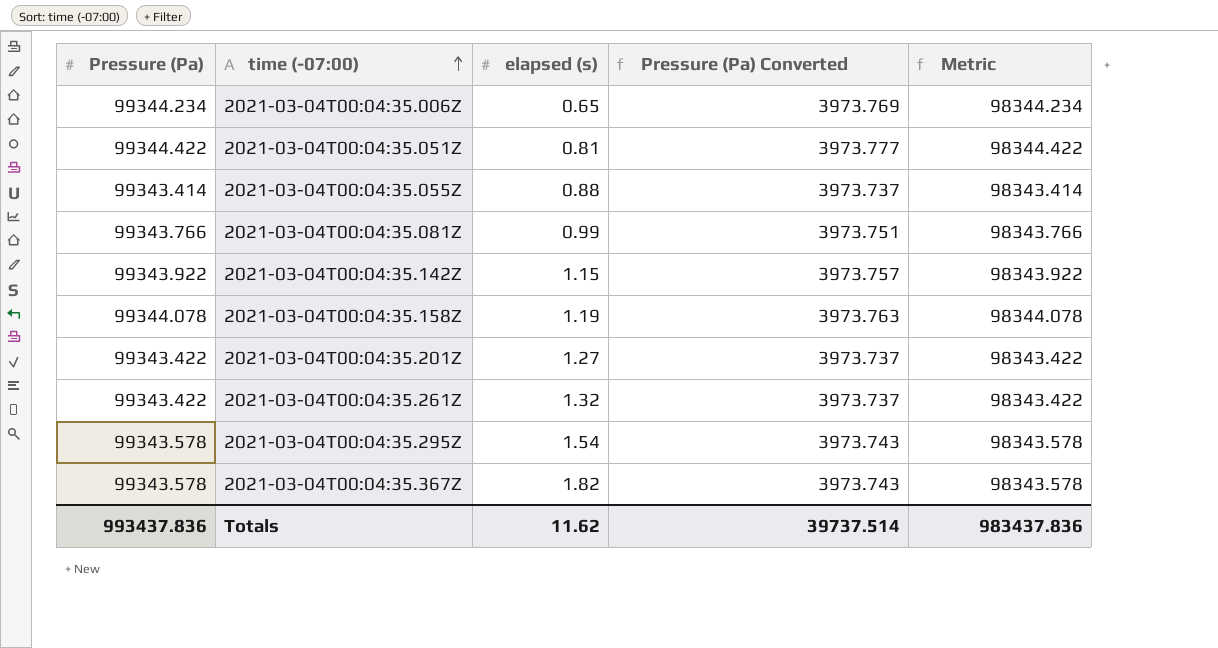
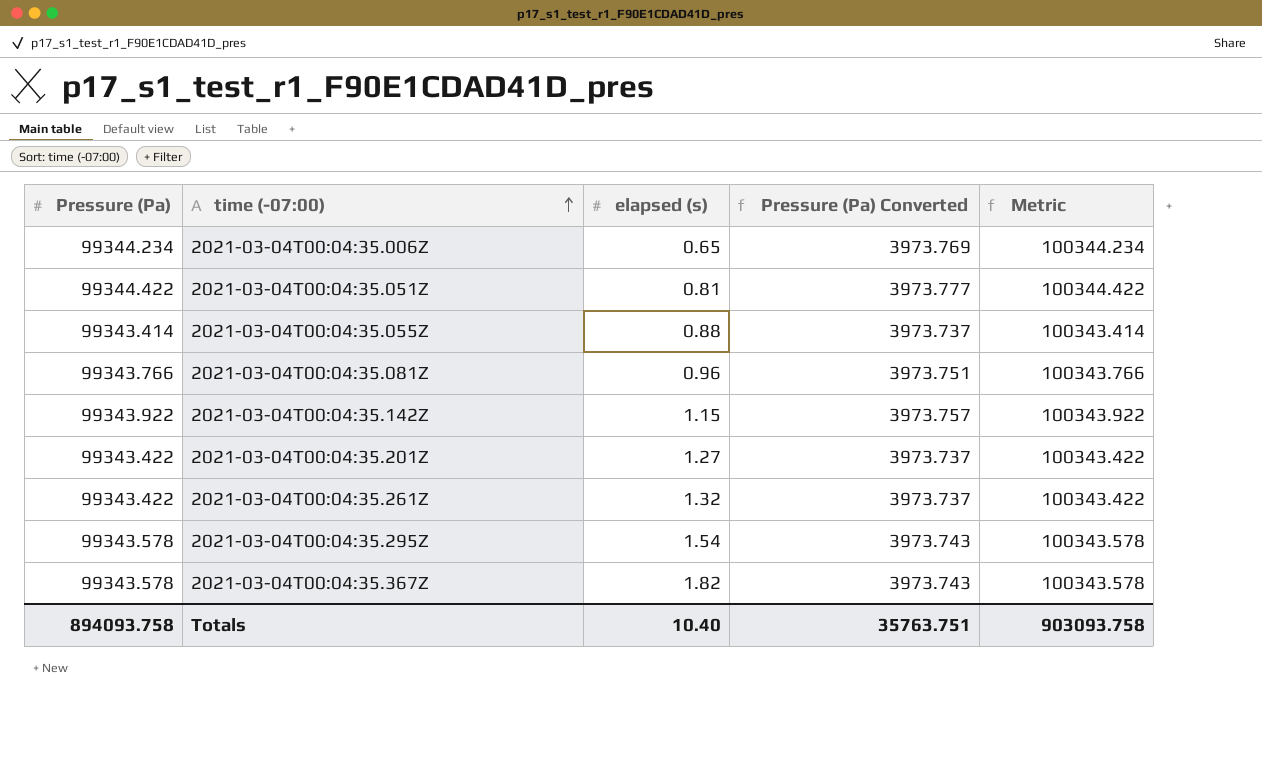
column Metric | formula: [Pressure (Pa)] - 1000 -> [Pressure (Pa)] + 1000
row 2021-03-04T00:04:35.158Z: 99344.078 | 1.19 | 3973.763 | 98344.078 -> none
2021-03-04T00:04:35.081Z | elapsed (s): 0.99 -> 0.96
Totals | Pressure (Pa): 993437.836 -> 894093.758
Totals | elapsed (s): 11.62 -> 10.40
Totals | Pressure (Pa) Converted: 39737.514 -> 35763.751
Totals | Metric: 983437.836 -> 903093.758

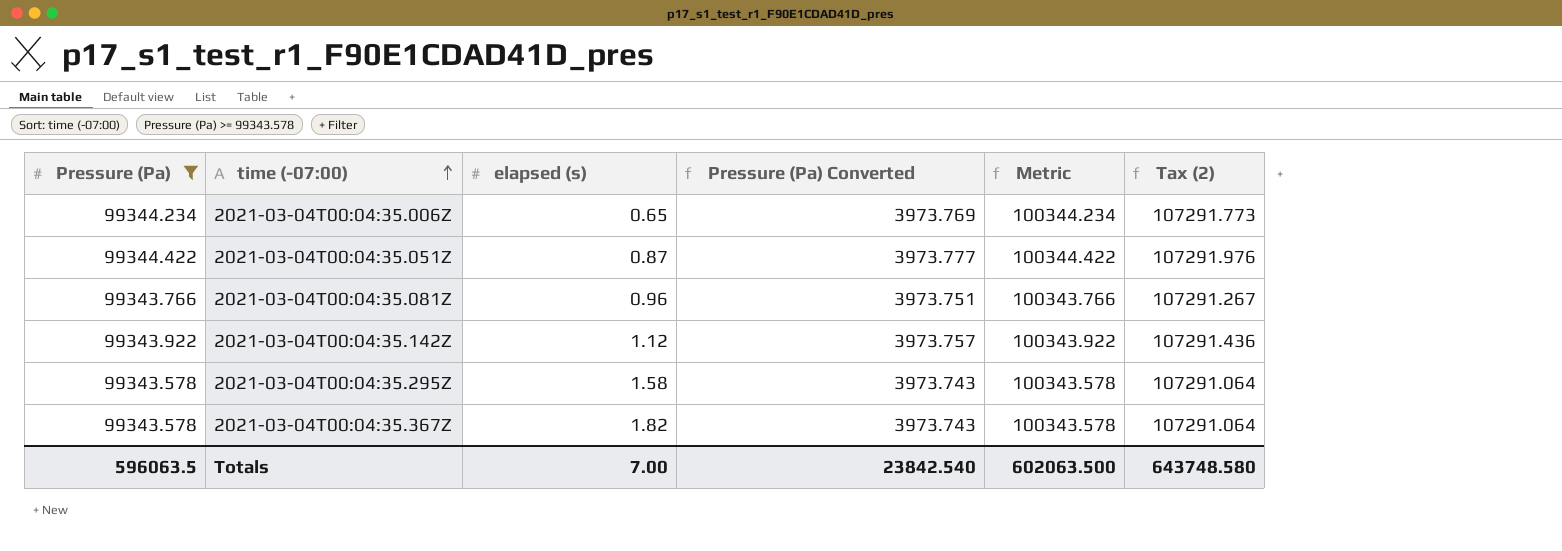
filter: none -> Pressure (Pa) >= 99343.578
column Tax (2) | formula: none -> [Pressure (Pa)] * 1.08
2021-03-04T00:04:35.051Z | elapsed (s): 0.81 -> 0.87
2021-03-04T00:04:35.142Z | elapsed (s): 1.15 -> 1.12
2021-03-04T00:04:35.295Z | elapsed (s): 1.54 -> 1.58
Totals | Pressure (Pa): 894093.758 -> 596063.5
Totals | elapsed (s): 10.40 -> 7.00
Totals | Pressure (Pa) Converted: 35763.751 -> 23842.540
Totals | Metric: 903093.758 -> 602063.500

